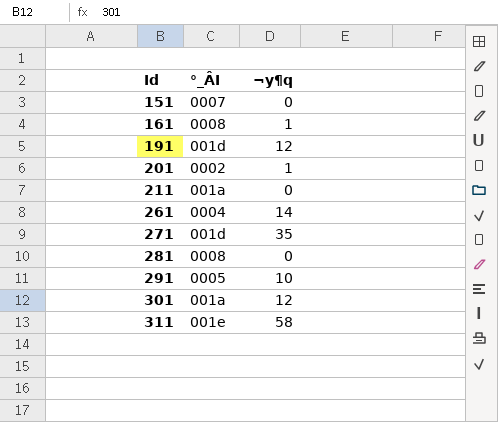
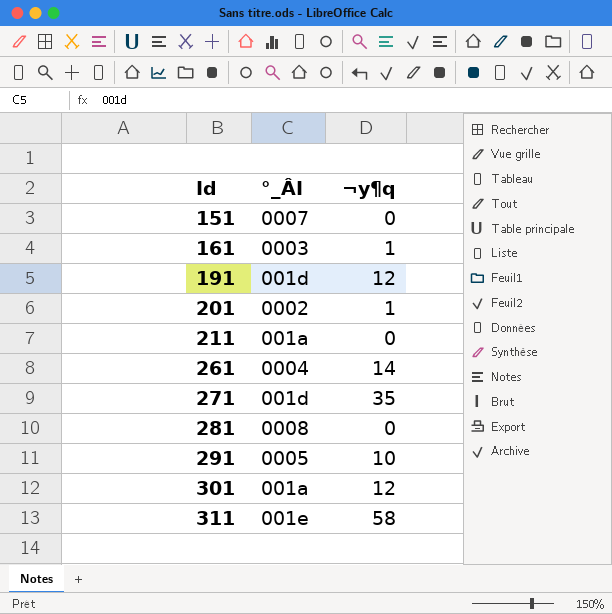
161 | °_ÂI: 0008 -> 0003

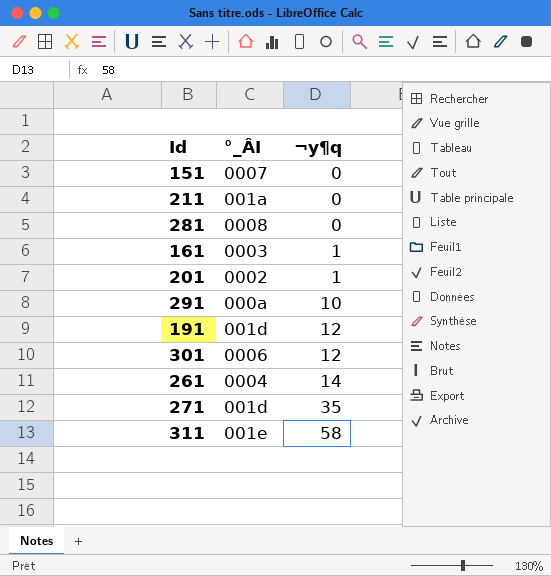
row order: Id ascending -> ¬y¶q ascending
291 | °_ÂI: 0005 -> 000a
301 | °_ÂI: 001a -> 0006

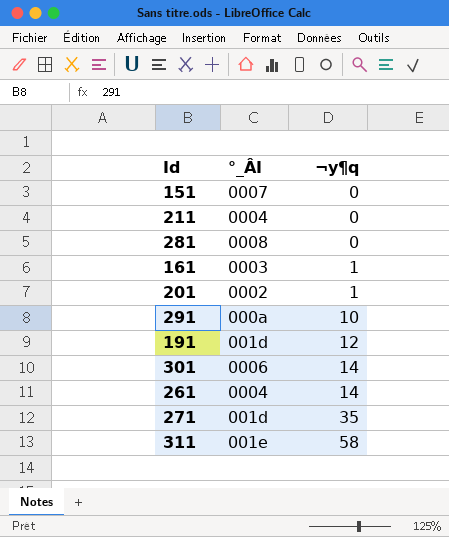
211 | °_ÂI: 001a -> 0004
301 | ¬y¶q: 12 -> 14

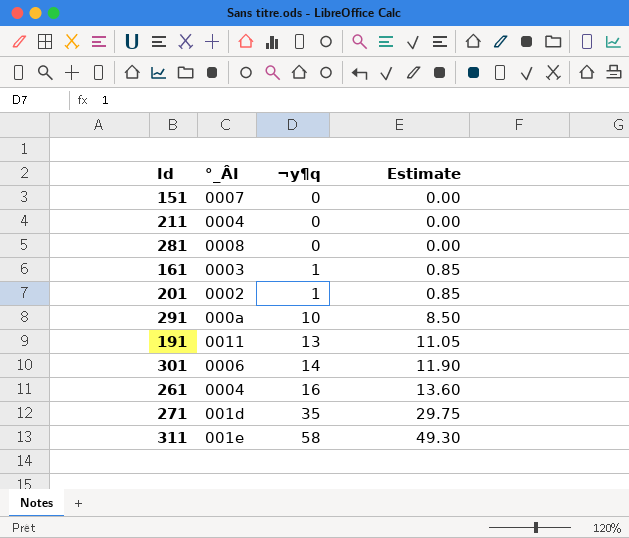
column Estimate | formula: none -> [¬y¶q] * 0.85
191 | °_ÂI: 001d -> 0011
191 | ¬y¶q: 12 -> 13
261 | ¬y¶q: 14 -> 16

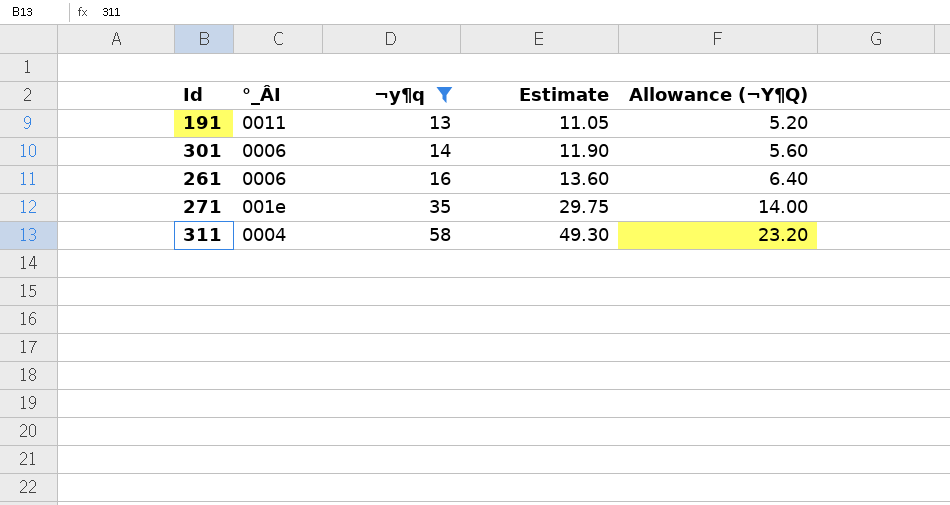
filter: none -> ¬y¶q >= 13
column Allowance (¬Y¶Q) | formula: none -> [¬y¶q] * 0.4
261 | °_ÂI: 0004 -> 0006
271 | °_ÂI: 001d -> 001e
311 | °_ÂI: 001e -> 0004

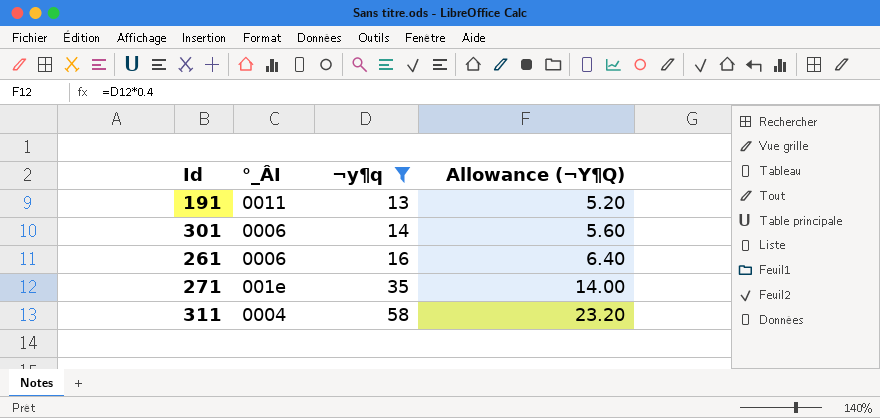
column Estimate | formula: [¬y¶q] * 0.85 -> none

